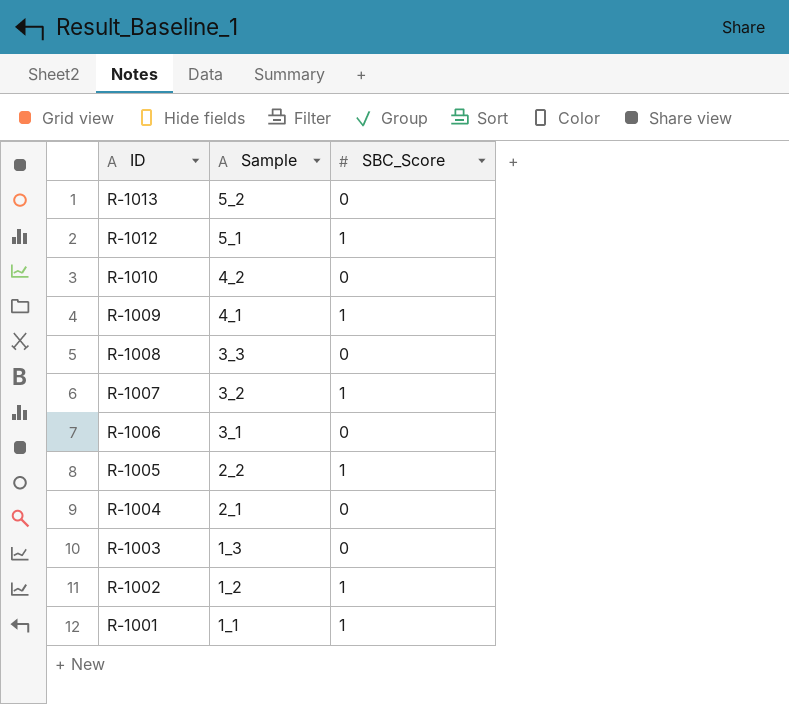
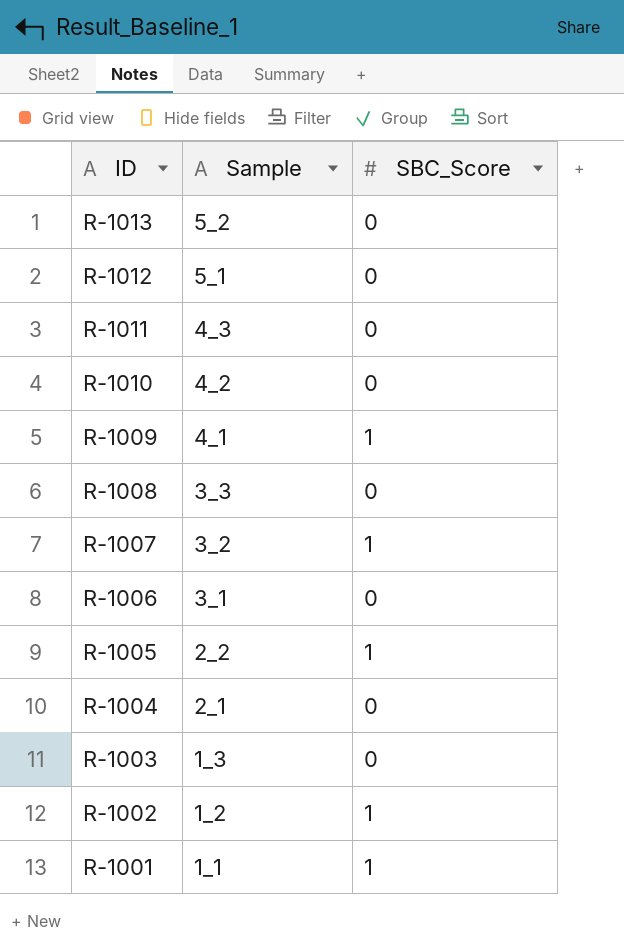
R-1012 | SBC_Score: 1 -> 0
row R-1011: none -> 4_3 | 0

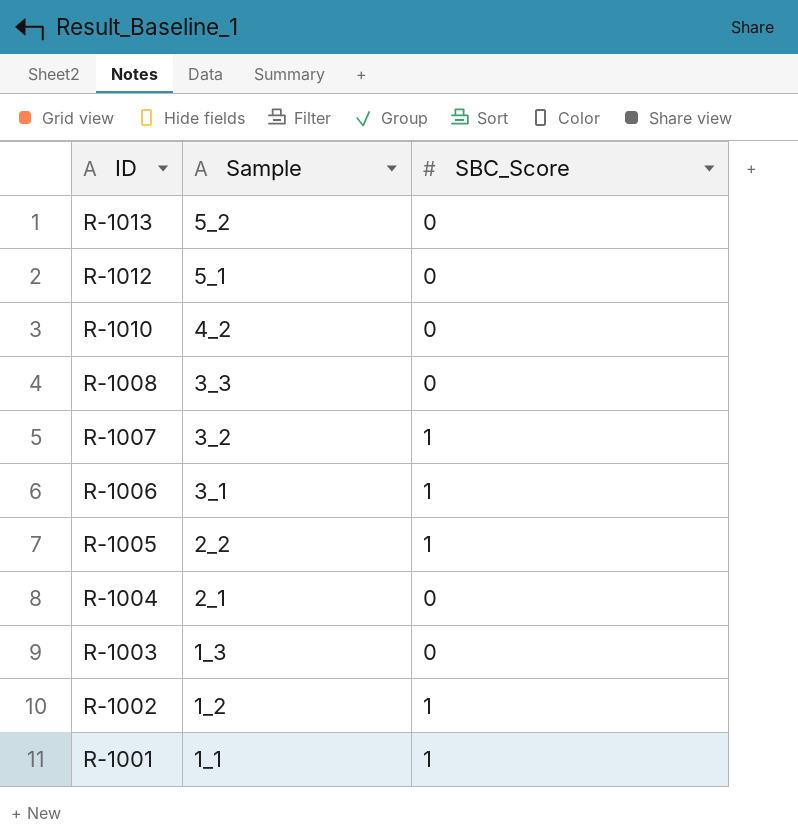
row R-1011: 4_3 | 0 -> none
row R-1009: 4_1 | 1 -> none
R-1006 | SBC_Score: 0 -> 1

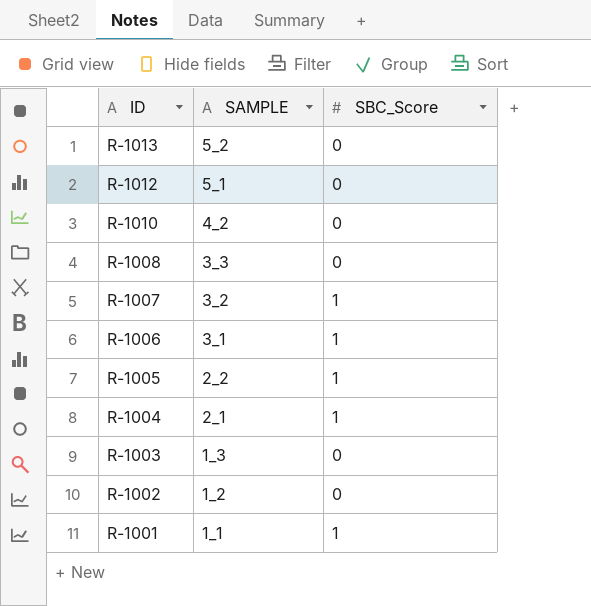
column name: Sample -> SAMPLE
R-1004 | SBC_Score: 0 -> 1
R-1002 | SBC_Score: 1 -> 0

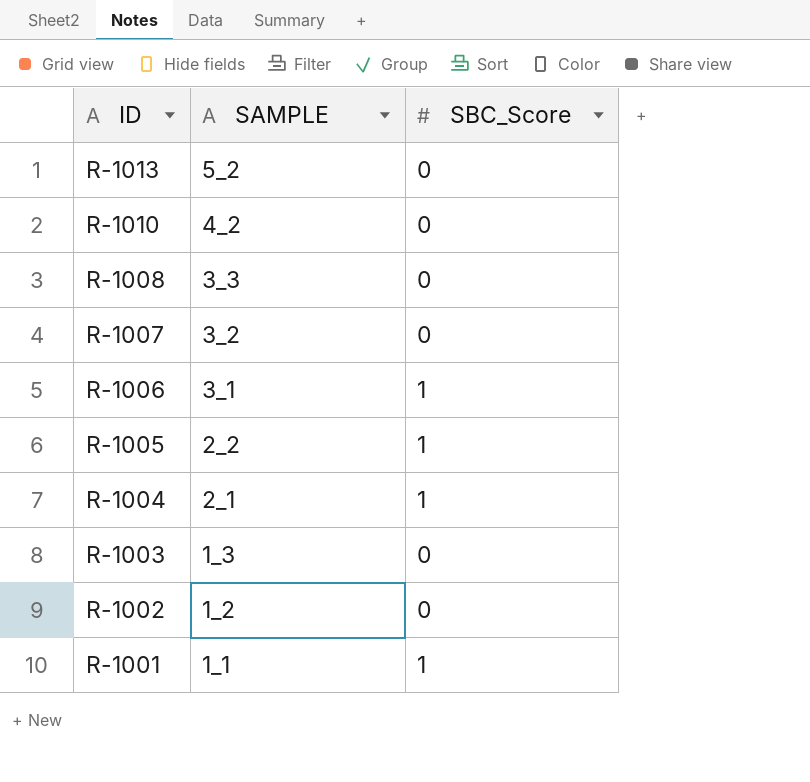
row R-1012: 5_1 | 0 -> none
R-1007 | SBC_Score: 1 -> 0

